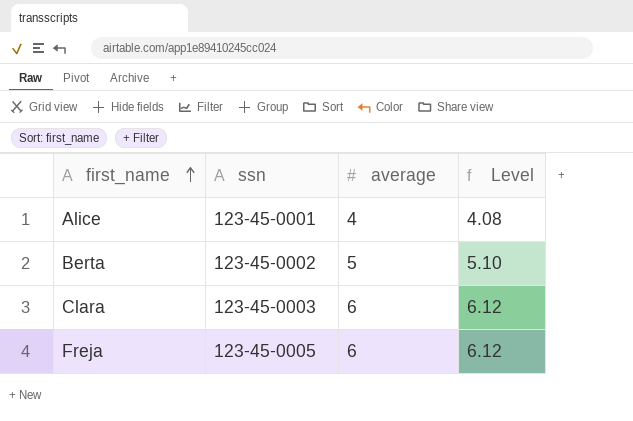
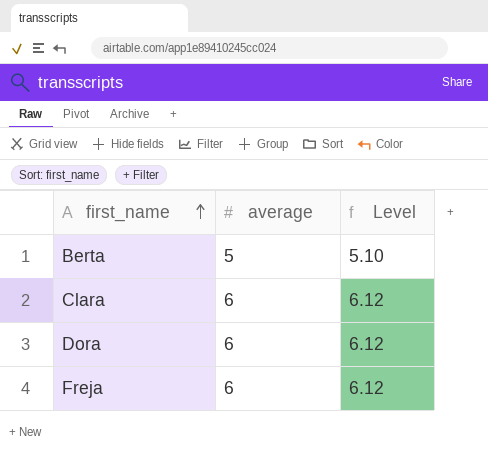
column ssn | position: 2 -> none
row Alice: 123-45-0001 | 4 | 4.08 -> none
row Dora: none -> 6 | 6.12

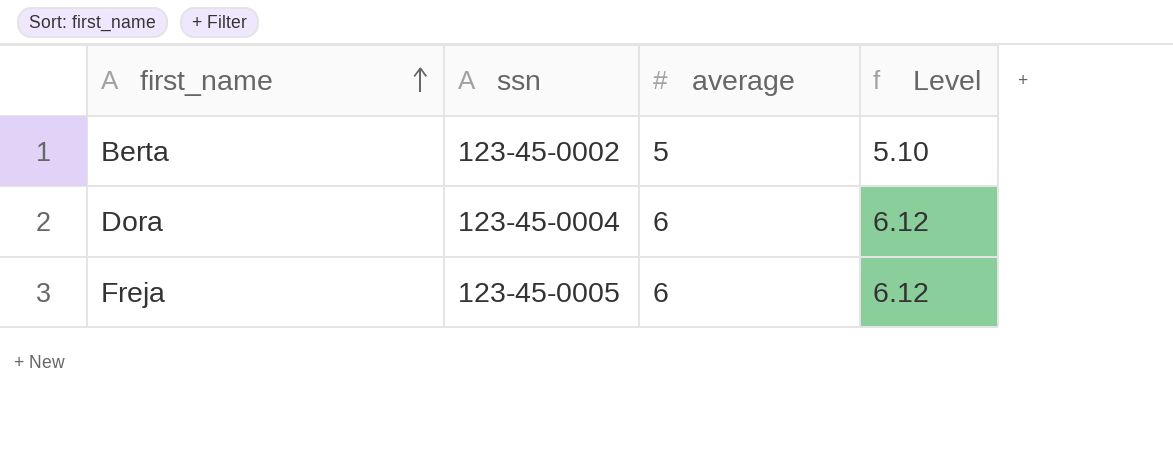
column ssn | position: none -> 2
row Clara: 6 | 6.12 -> none

